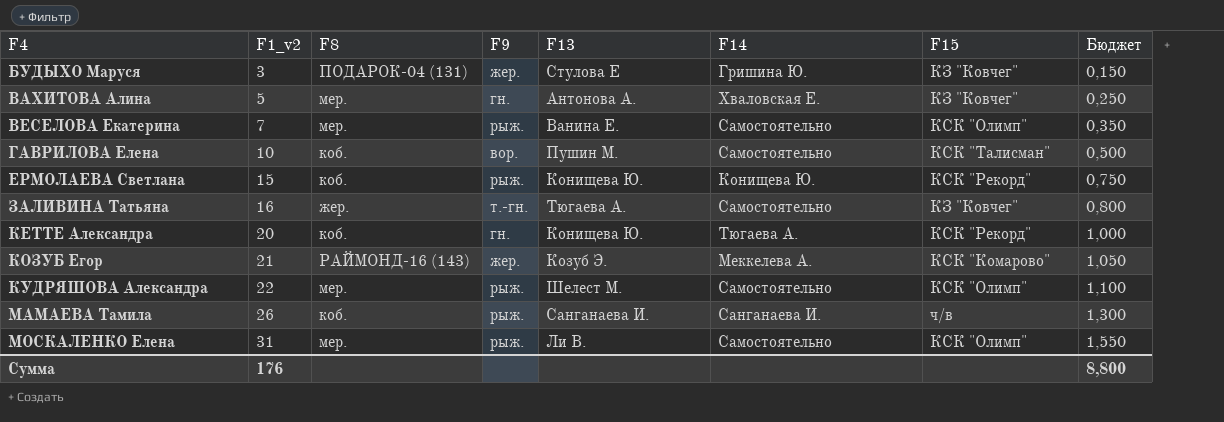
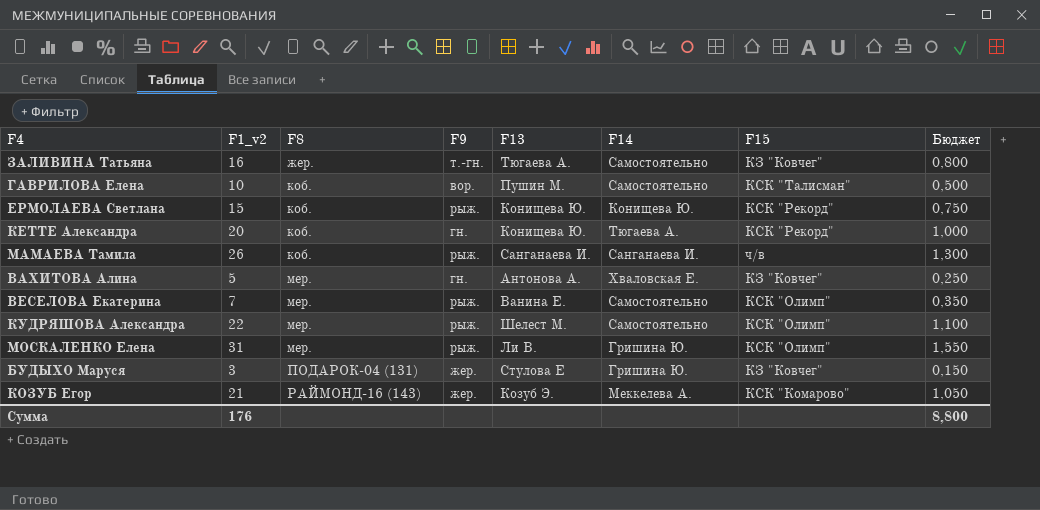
row order: F4 ascending -> F8 ascending
МОСКАЛЕНКО Елена | F14: Самостоятельно -> Гришина Ю.

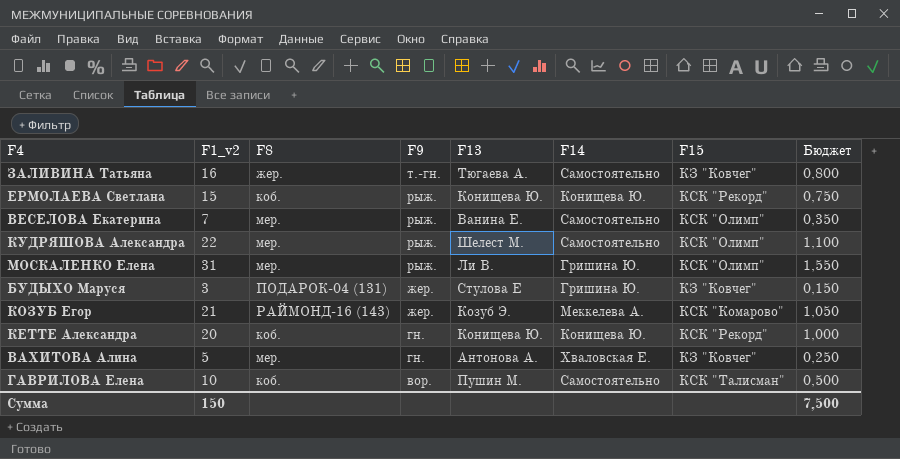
row order: F8 ascending -> F9 descending
row МАМАЕВА Тамила: 26 | коб. | рыж. | Санганаева И. | Санганаева И. | ч/в | 1,300 -> none
КЕТТЕ Александра | F14: Тюгаева А. -> Конищева Ю.
Сумма | F1_v2: 176 -> 150
Сумма | Бюджет: 8,800 -> 7,500

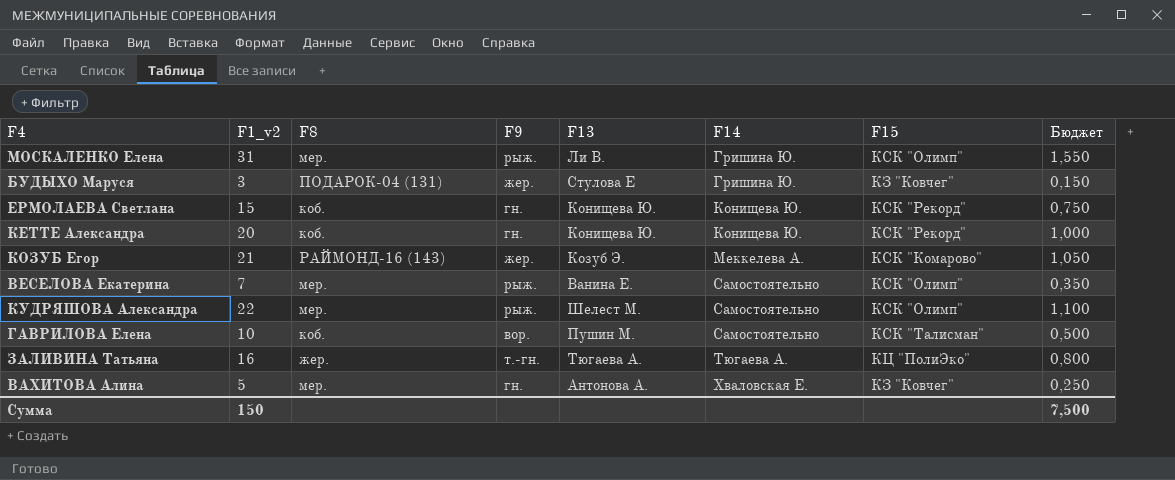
row order: F9 descending -> F14 ascending
ЕРМОЛАЕВА Светлана | F9: рыж. -> гн.
ЗАЛИВИНА Татьяна | F14: Самостоятельно -> Тюгаева А.
ЗАЛИВИНА Татьяна | F15: КЗ "Ковчег" -> КЦ "ПолиЭко"

